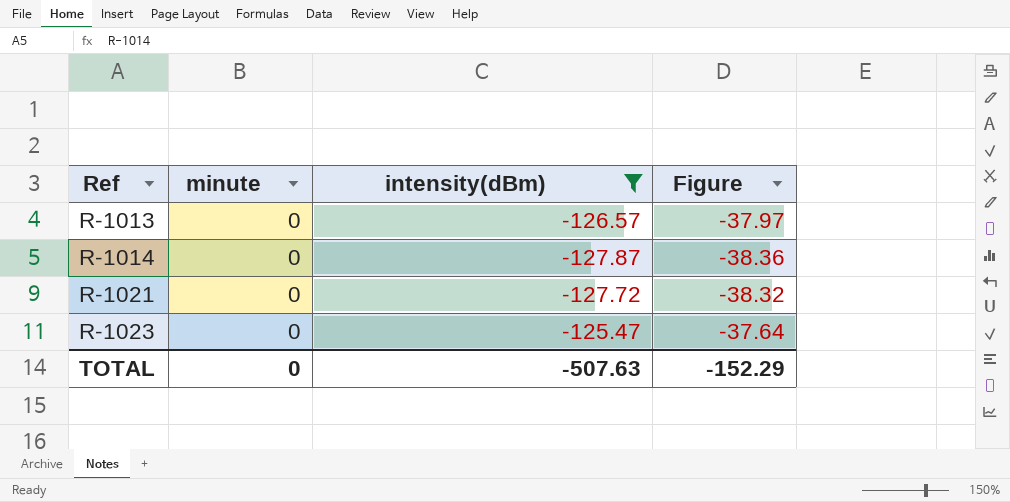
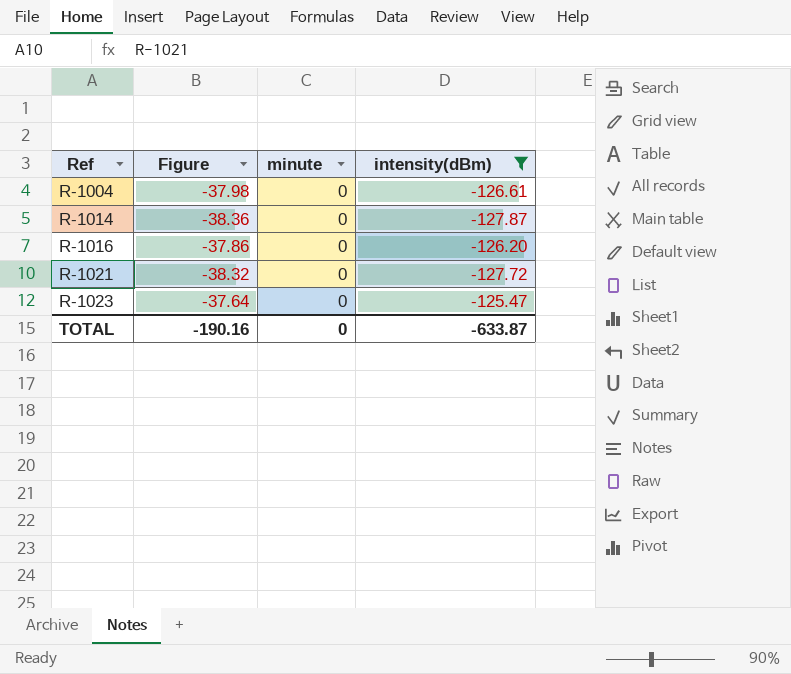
column Figure | position: 4 -> 2
row R-1013: 0 | -126.57 | -37.97 -> none
row R-1004: none -> -37.98 | 0 | -126.61
row R-1016: none -> -37.86 | 0 | -126.20
TOTAL | Figure: -152.29 -> -190.16
TOTAL | intensity(dBm): -507.63 -> -633.87

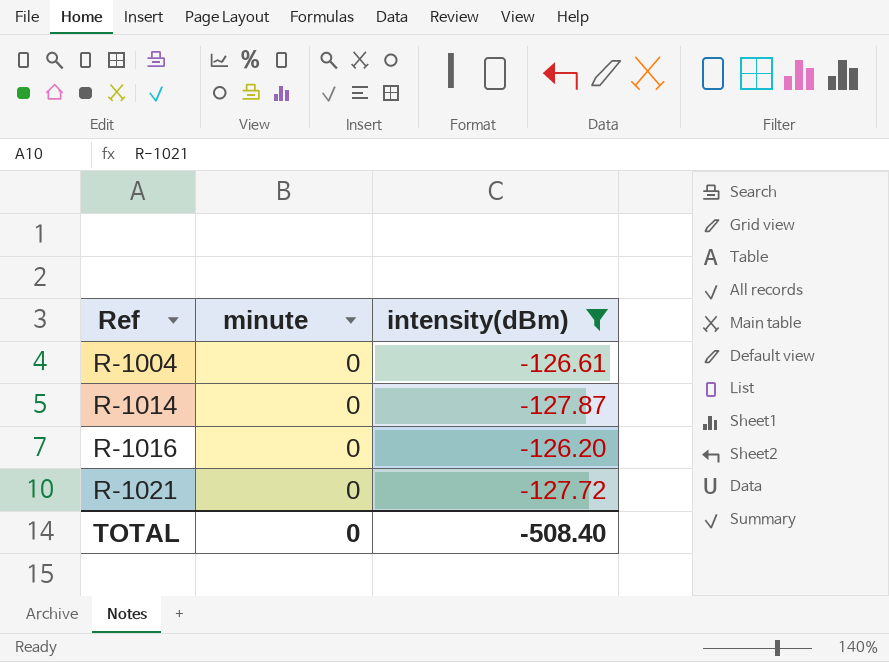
column Figure | formula: [intensity(dBm)] * 0.3 -> none
row R-1023: -37.64 | 0 | -125.47 -> none
TOTAL | intensity(dBm): -633.87 -> -508.40

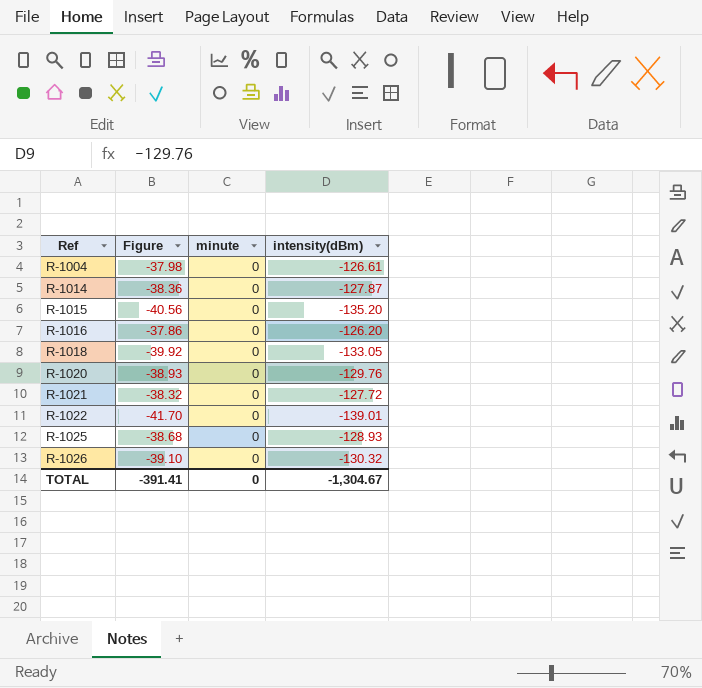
filter: intensity(dBm) >= -127.87 -> none
column Figure | formula: none -> [intensity(dBm)] * 0.3
TOTAL | intensity(dBm): -508.40 -> -1,304.67

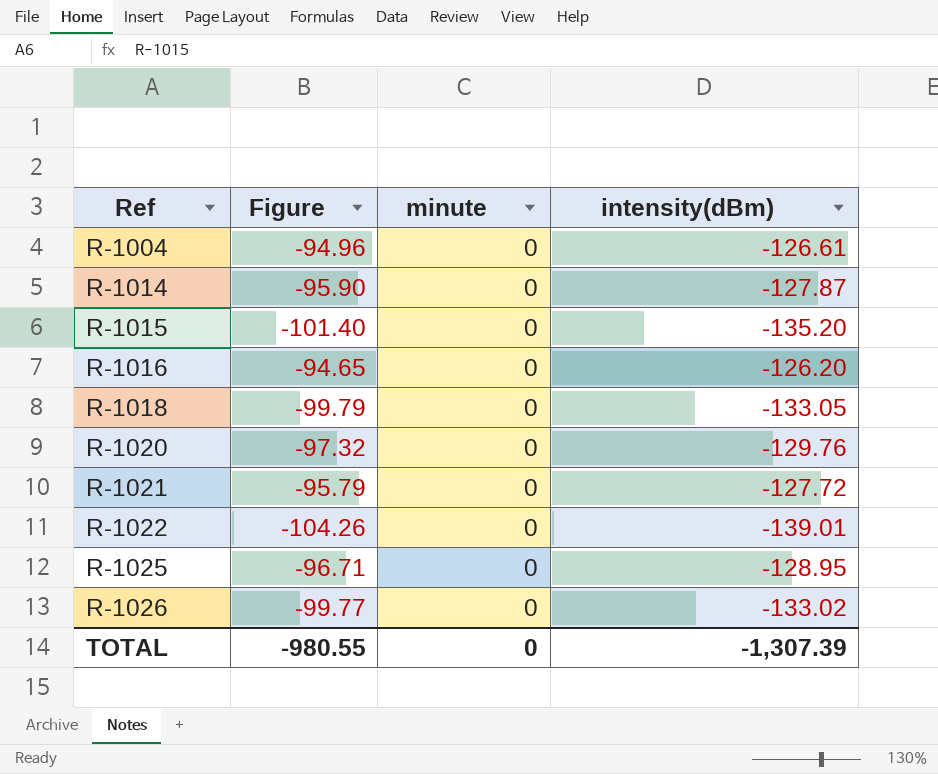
column Figure | formula: [intensity(dBm)] * 0.3 -> [intensity(dBm)] * 0.75
R-1025 | intensity(dBm): -128.93 -> -128.95
R-1026 | intensity(dBm): -130.32 -> -133.02
TOTAL | Figure: -391.41 -> -980.55
TOTAL | intensity(dBm): -1,304.67 -> -1,307.39

